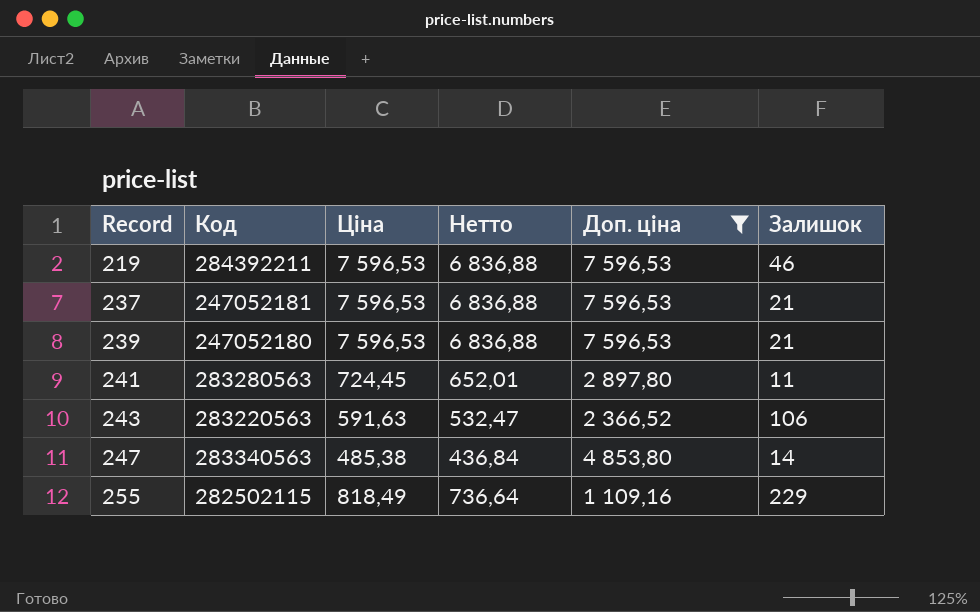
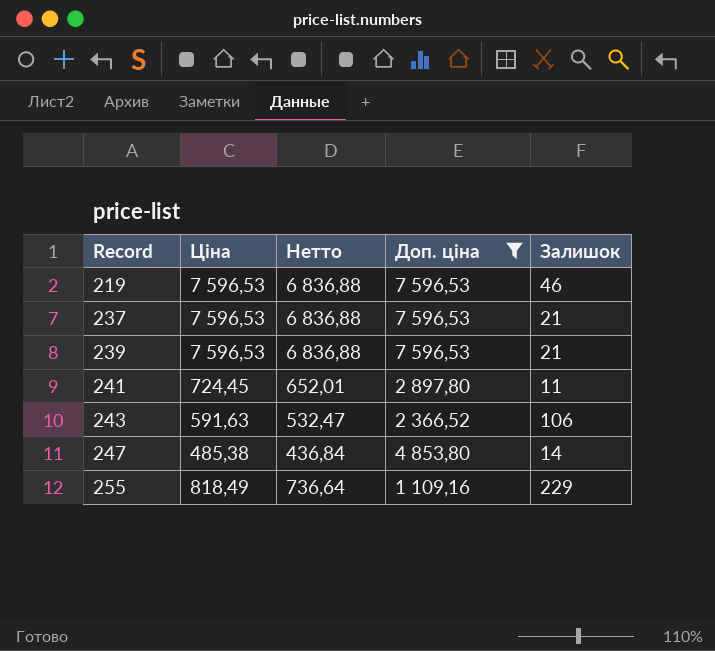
column Код | position: 2 -> none

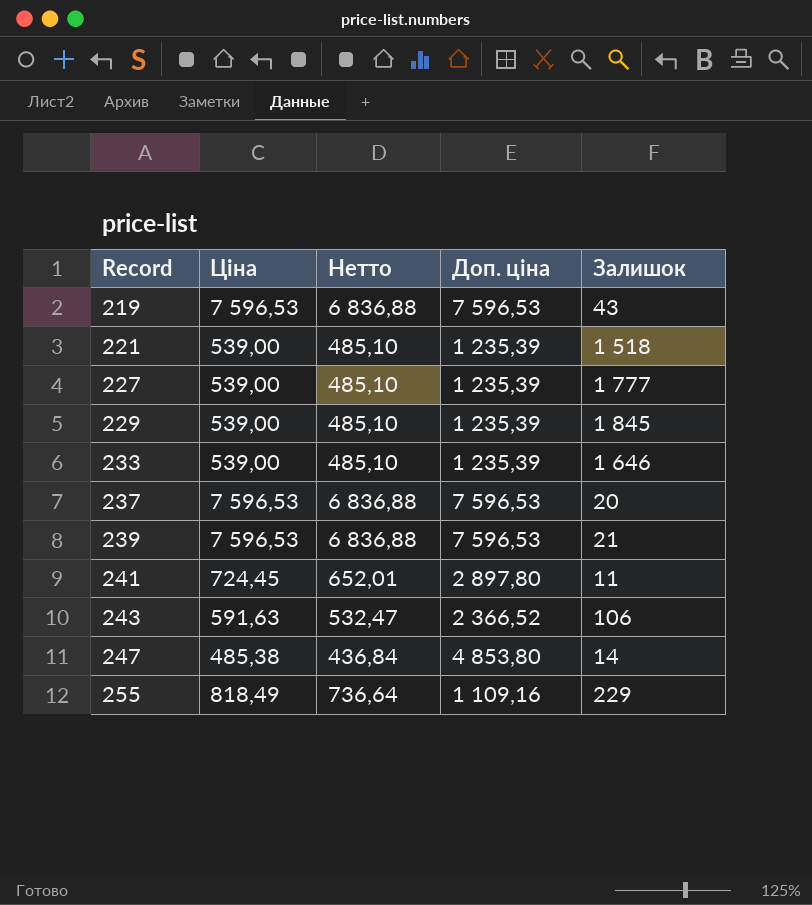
filter: Доп. ціна != 1 235,39 -> none
219 | Залишок: 46 -> 43
237 | Залишок: 21 -> 20

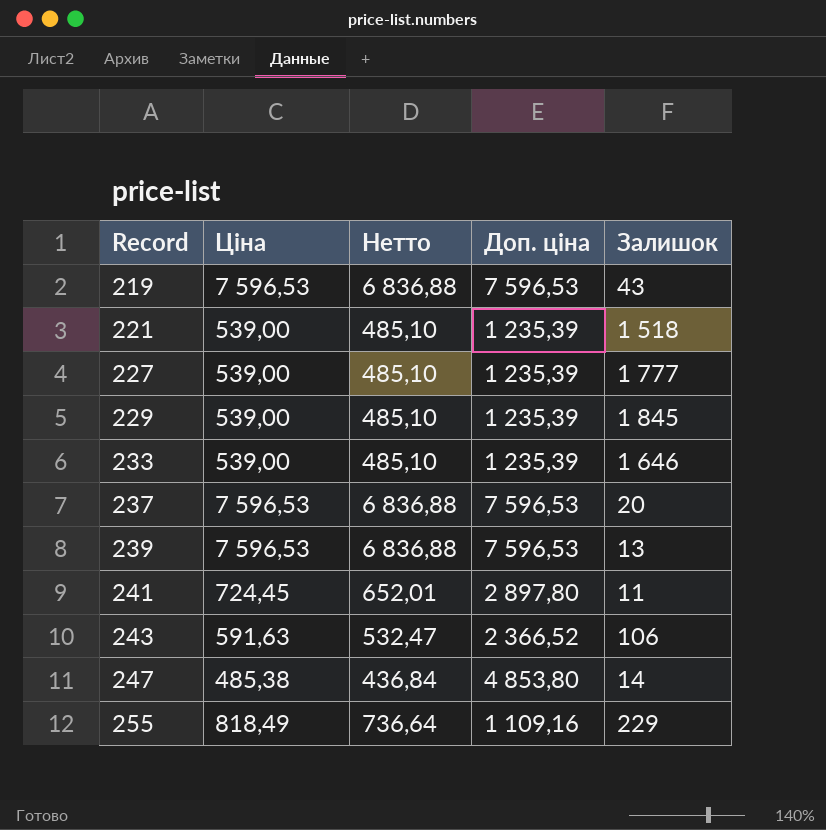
239 | Залишок: 21 -> 13

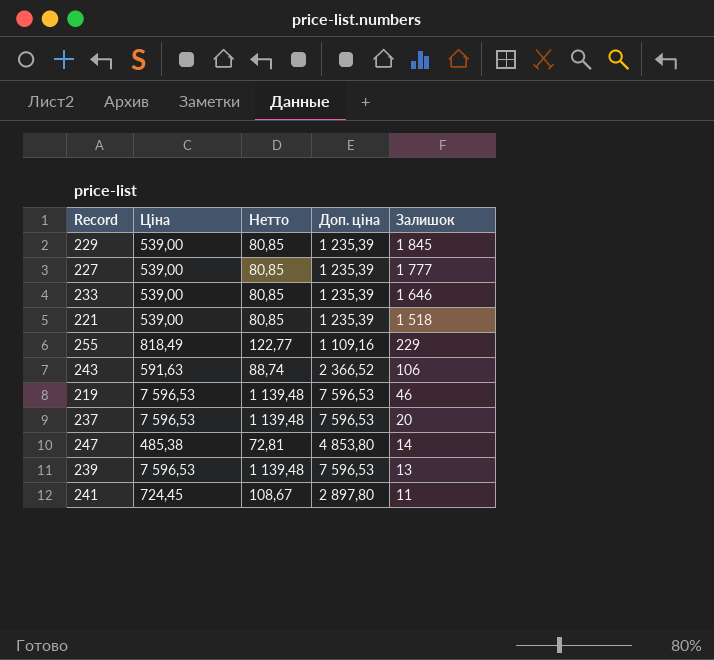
row order: Record ascending -> Залишок descending
column Нетто | formula: [Ціна] * 0,9 -> [Ціна] * 0,15
219 | Залишок: 43 -> 46

